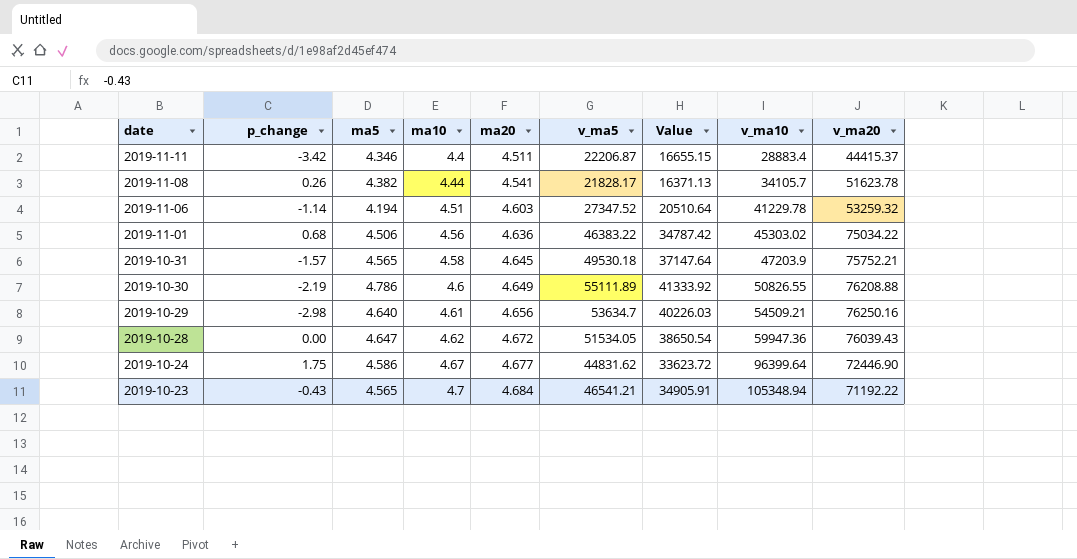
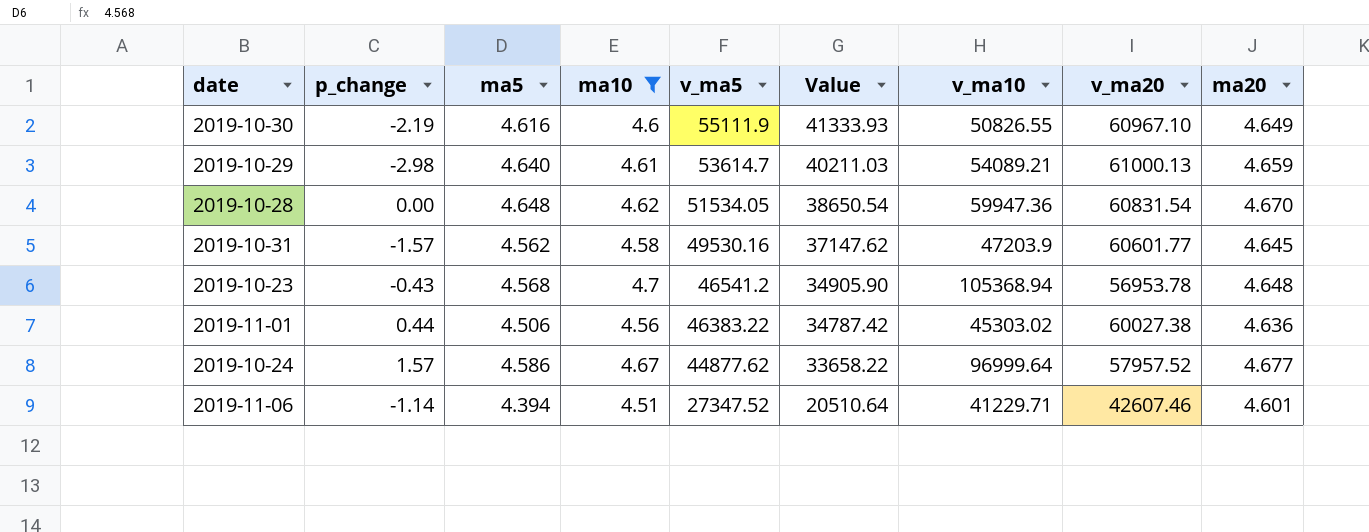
filter: none -> ma10 >= 4.51
row order: date descending -> v_ma5 descending
column ma20 | position: 5 -> 9
2019-10-30 | ma5: 4.786 -> 4.616
2019-10-30 | v_ma5: 55111.89 -> 55111.9
2019-10-30 | Value: 41333.92 -> 41333.93
2019-10-30 | v_ma20: 76208.88 -> 60967.10
2019-10-29 | v_ma5: 53634.7 -> 53614.7
2019-10-29 | Value: 40226.03 -> 40211.03
2019-10-29 | v_ma10: 54509.21 -> 54089.21
2019-10-29 | v_ma20: 76250.16 -> 61000.13
2019-10-29 | ma20: 4.656 -> 4.659
2019-10-28 | ma5: 4.647 -> 4.648
2019-10-28 | v_ma20: 76039.43 -> 60831.54
2019-10-28 | ma20: 4.672 -> 4.670
2019-10-31 | ma5: 4.565 -> 4.562
2019-10-31 | v_ma5: 49530.18 -> 49530.16
2019-10-31 | Value: 37147.64 -> 37147.62
2019-10-31 | v_ma20: 75752.21 -> 60601.77
2019-10-23 | ma5: 4.565 -> 4.568
2019-10-23 | v_ma5: 46541.21 -> 46541.2
2019-10-23 | Value: 34905.91 -> 34905.90
2019-10-23 | v_ma10: 105348.94 -> 105368.94
2019-10-23 | v_ma20: 71192.22 -> 56953.78
2019-10-23 | ma20: 4.684 -> 4.648
2019-11-01 | p_change: 0.68 -> 0.44
2019-11-01 | v_ma20: 75034.22 -> 60027.38
2019-10-24 | p_change: 1.75 -> 1.57
2019-10-24 | v_ma5: 44831.62 -> 44877.62
2019-10-24 | Value: 33623.72 -> 33658.22
2019-10-24 | v_ma10: 96399.64 -> 96999.64
2019-10-24 | v_ma20: 72446.90 -> 57957.52
2019-11-06 | ma5: 4.194 -> 4.394
2019-11-06 | v_ma10: 41229.78 -> 41229.71
2019-11-06 | v_ma20: 53259.32 -> 42607.46
2019-11-06 | ma20: 4.603 -> 4.601

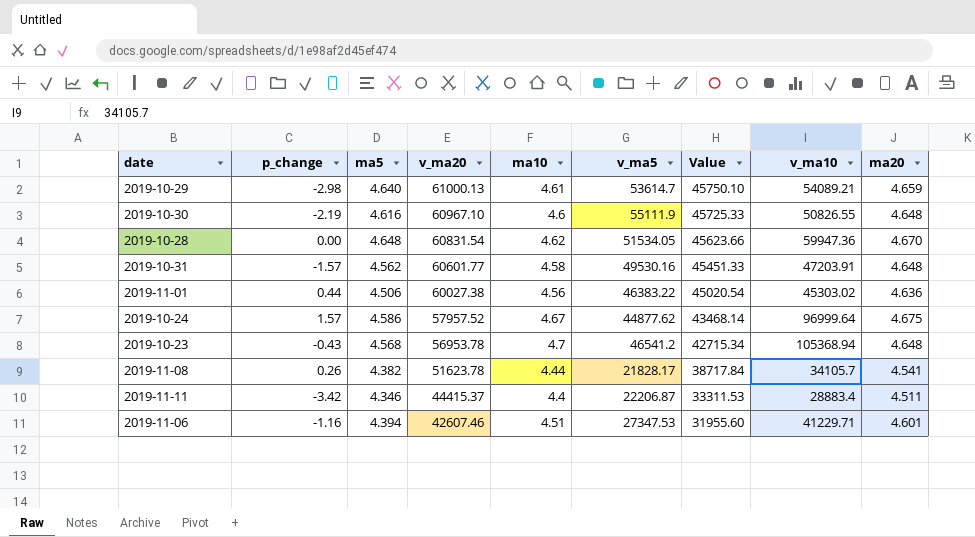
filter: ma10 >= 4.51 -> none
row order: v_ma5 descending -> v_ma20 descending
column v_ma20 | position: 8 -> 4
column Value | formula: [v_ma5] * 0.75 -> [v_ma20] * 0.75
2019-10-30 | ma20: 4.649 -> 4.648
2019-10-31 | v_ma10: 47203.9 -> 47203.91
2019-10-31 | ma20: 4.645 -> 4.648
2019-10-24 | ma20: 4.677 -> 4.675
2019-11-06 | p_change: -1.14 -> -1.16
2019-11-06 | v_ma5: 27347.52 -> 27347.53

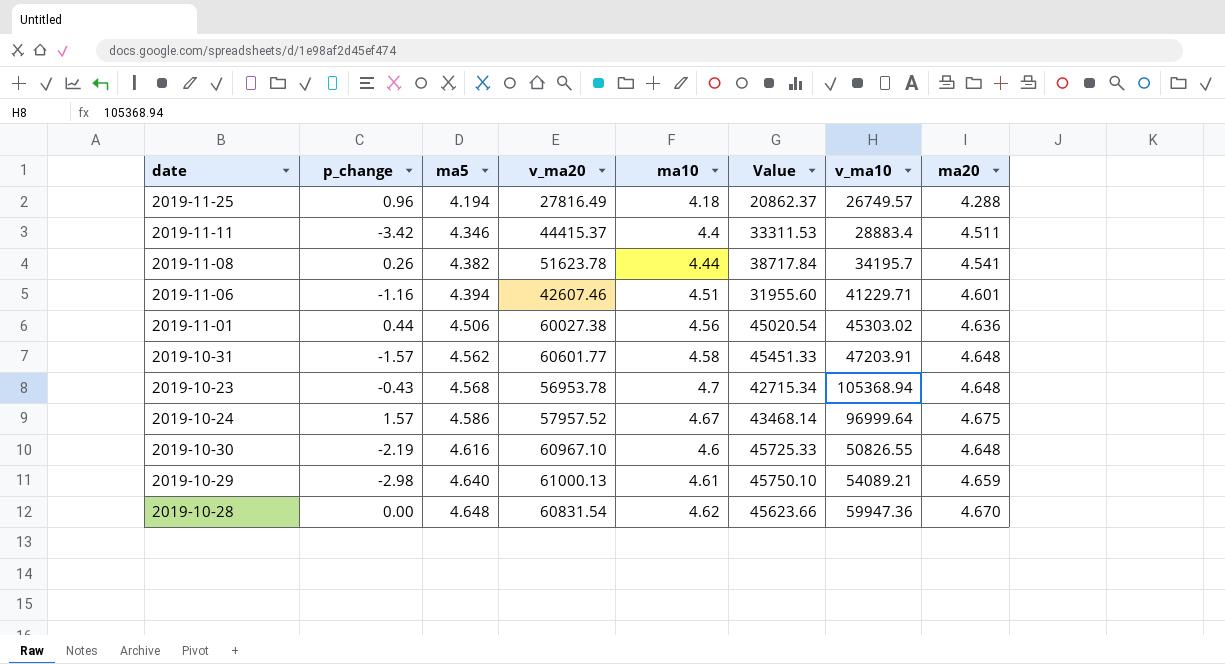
row order: v_ma20 descending -> ma5 ascending
column v_ma5 | position: 6 -> none
row 2019-11-25: none -> 0.96 | 4.194 | 27816.49 | 4.18 | 20862.37 | 26749.57 | 4.288
2019-11-08 | v_ma10: 34105.7 -> 34195.7

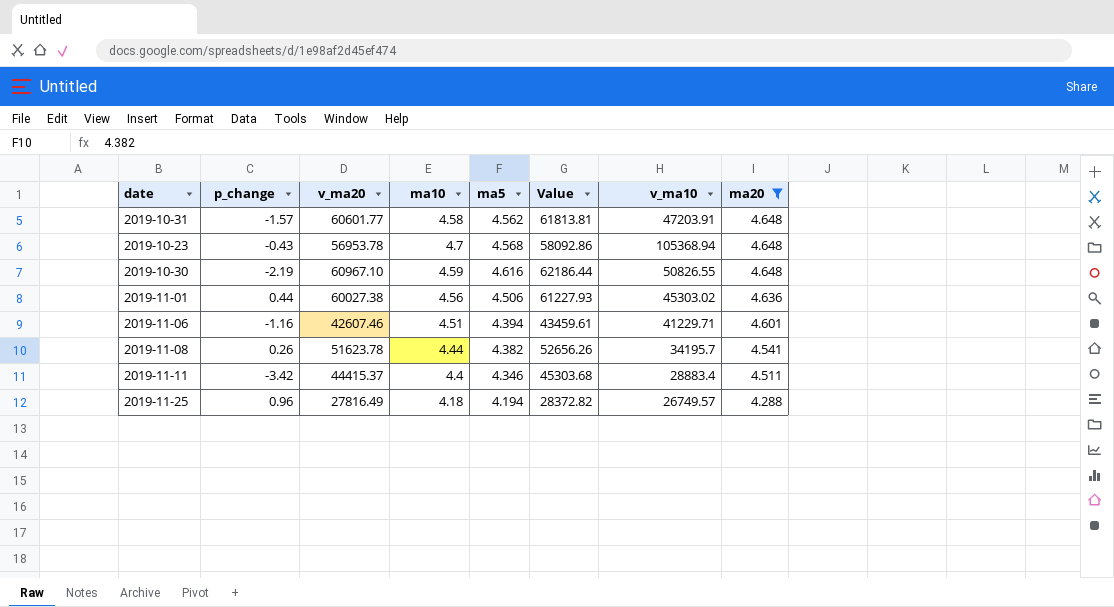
filter: none -> ma20 <= 4.648
row order: ma5 ascending -> ma20 descending
column ma5 | position: 3 -> 5
column Value | formula: [v_ma20] * 0.75 -> [v_ma20] * 1.02
2019-10-30 | ma10: 4.6 -> 4.59

